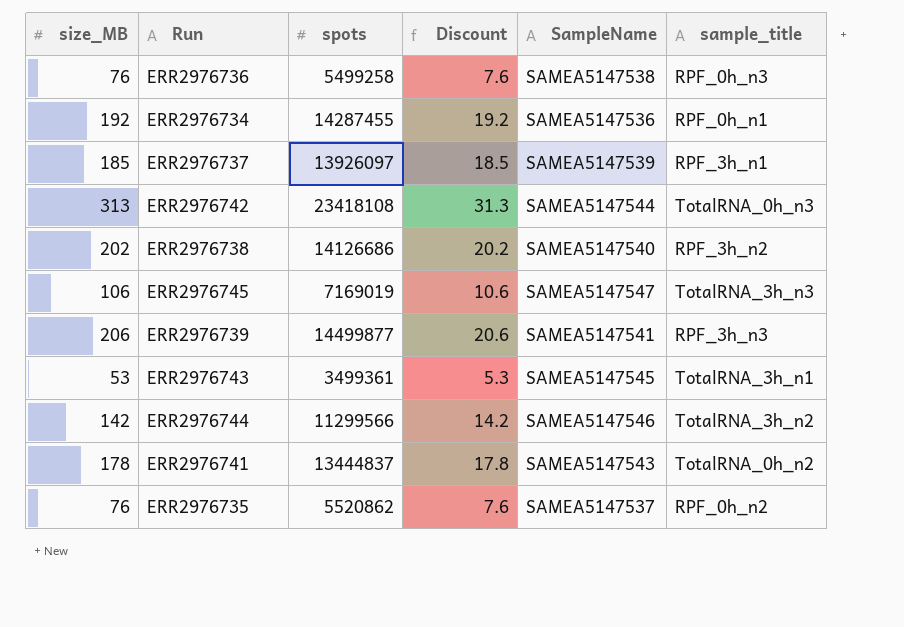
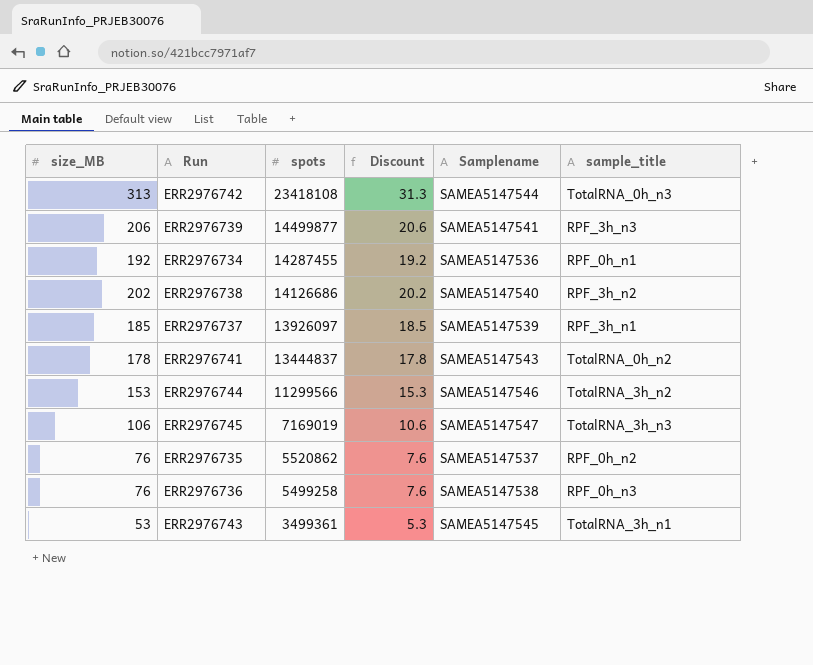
row order: none -> spots descending
column name: SampleName -> Samplename
ERR2976744 | size_MB: 142 -> 153
ERR2976744 | Discount: 14.2 -> 15.3

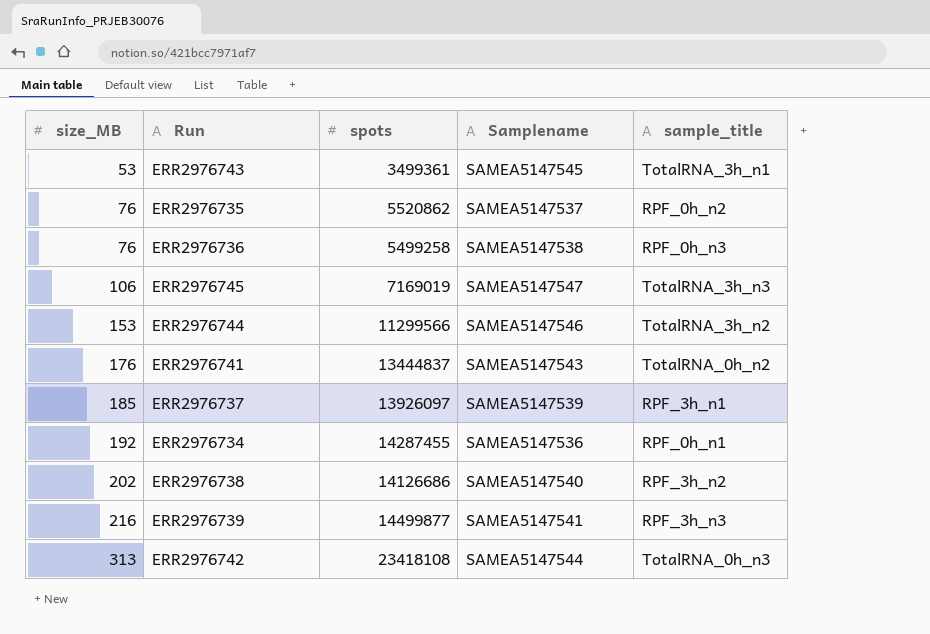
row order: spots descending -> size_MB ascending
column Discount | formula: [size_MB] * 0.1 -> none
ERR2976741 | size_MB: 178 -> 176
ERR2976739 | size_MB: 206 -> 216

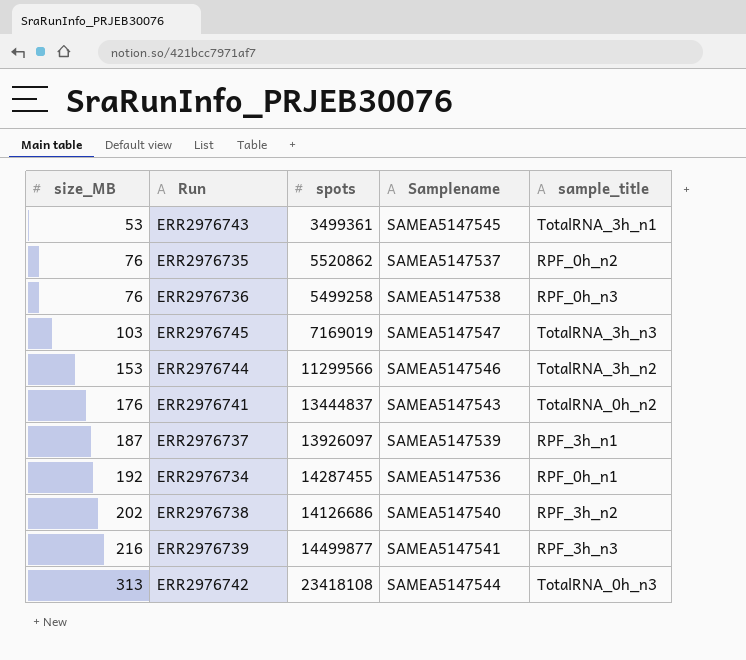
ERR2976745 | size_MB: 106 -> 103
ERR2976737 | size_MB: 185 -> 187

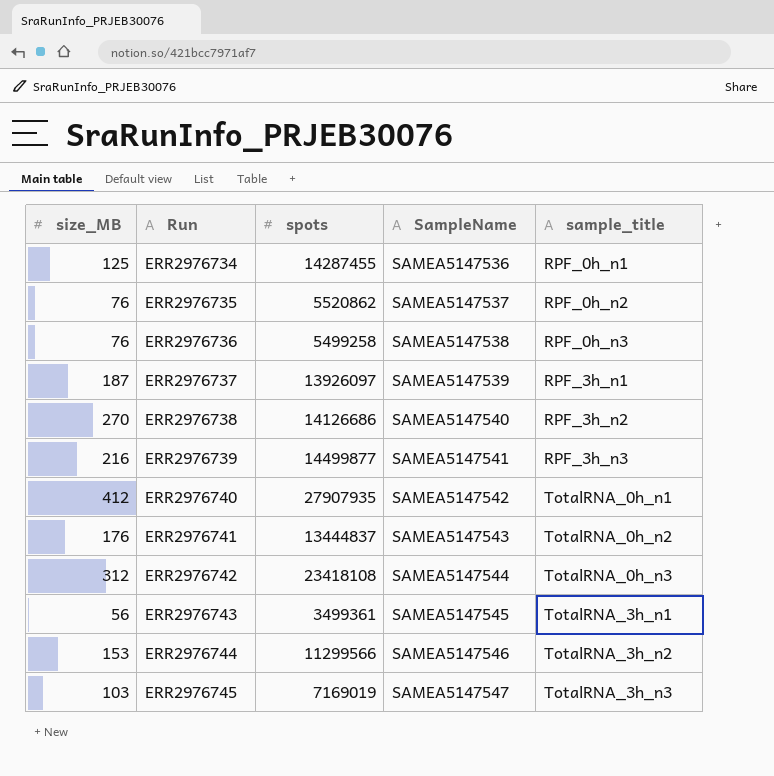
row order: size_MB ascending -> Run ascending
column name: Samplename -> SampleName
ERR2976734 | size_MB: 192 -> 125
ERR2976738 | size_MB: 202 -> 270
row ERR2976740: none -> 412 | 27907935 | SAMEA5147542 | TotalRNA_0h_n1
ERR2976742 | size_MB: 313 -> 312
ERR2976743 | size_MB: 53 -> 56

